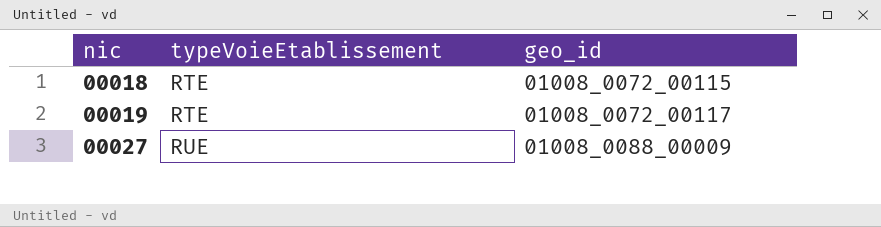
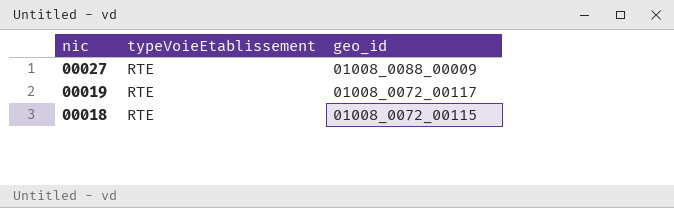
row order: nic ascending -> nic descending
00027 | typeVoieEtablissement: RUE -> RTE

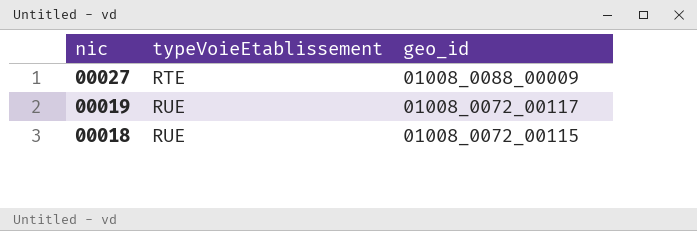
00019 | typeVoieEtablissement: RTE -> RUE
00018 | typeVoieEtablissement: RTE -> RUE

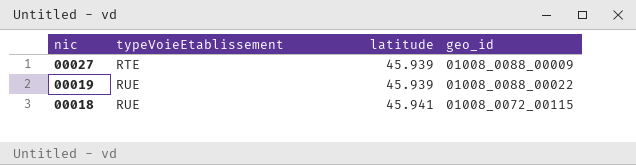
column latitude | position: none -> 3
00019 | geo_id: 01008_0072_00117 -> 01008_0088_00022

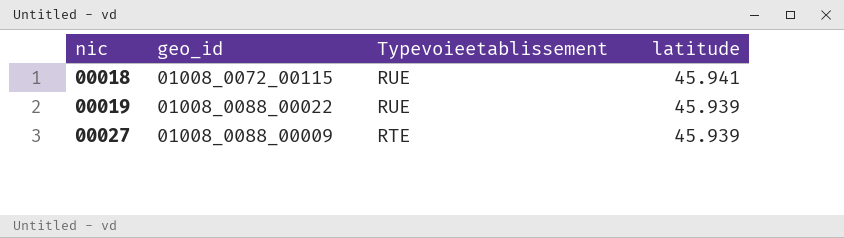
row order: nic descending -> nic ascending
column geo_id | position: 4 -> 2
column name: typeVoieEtablissement -> Typevoieetablissement

